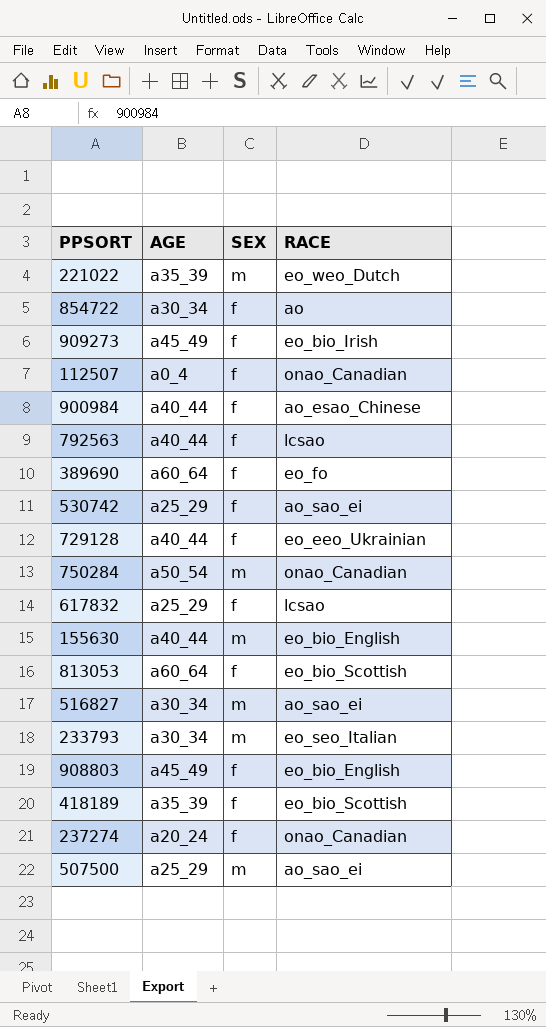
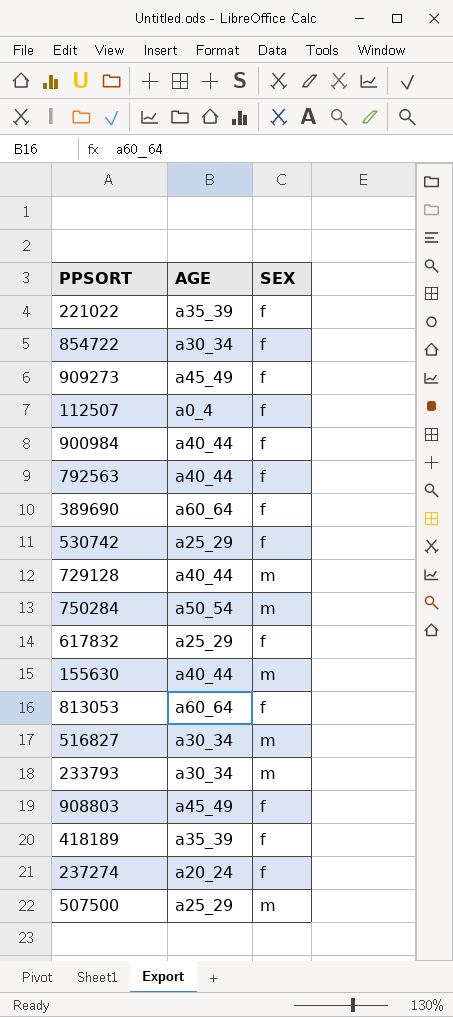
column RACE | position: 4 -> none
221022 | SEX: m -> f
729128 | SEX: f -> m

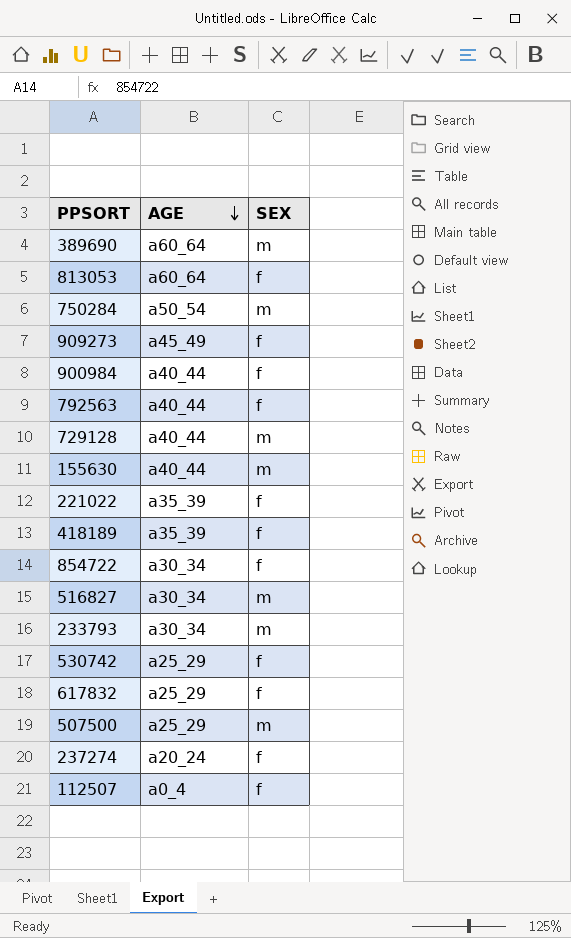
row order: none -> AGE descending
row 908803: a45_49 | f -> none
389690 | SEX: f -> m

